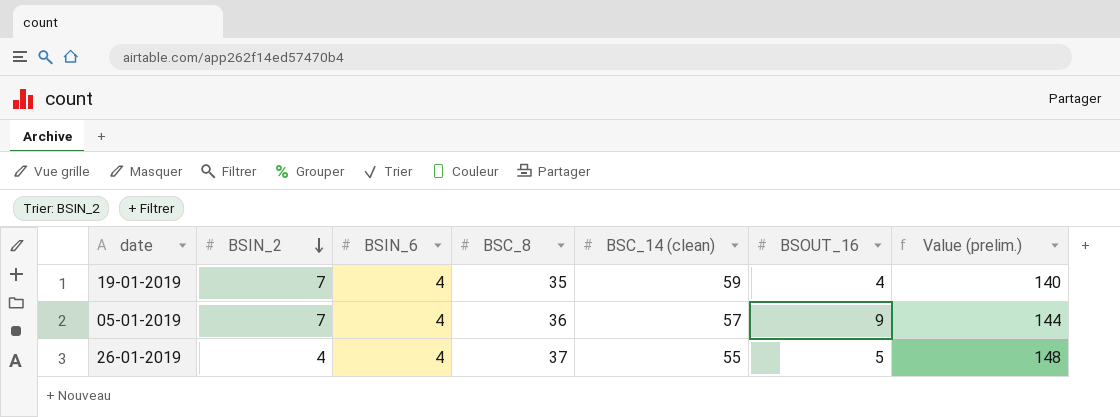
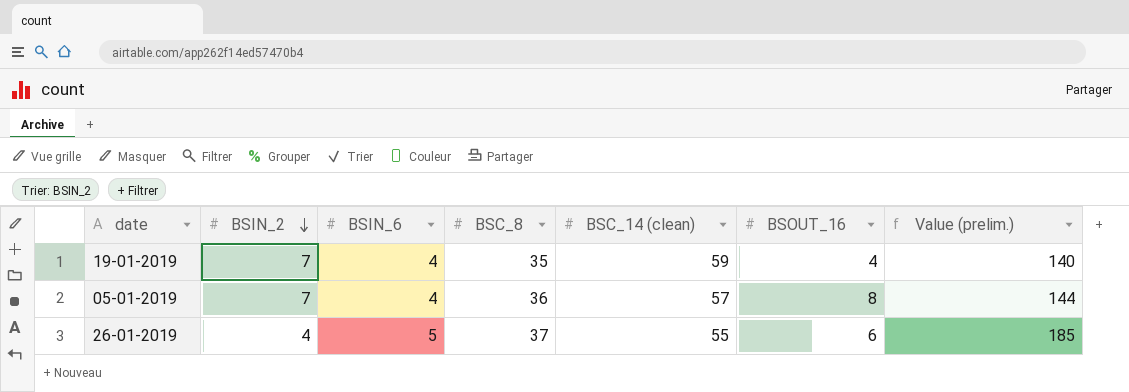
05-01-2019 | BSOUT_16: 9 -> 8
26-01-2019 | BSIN_6: 4 -> 5
26-01-2019 | BSOUT_16: 5 -> 6
26-01-2019 | Value (prelim.): 148 -> 185

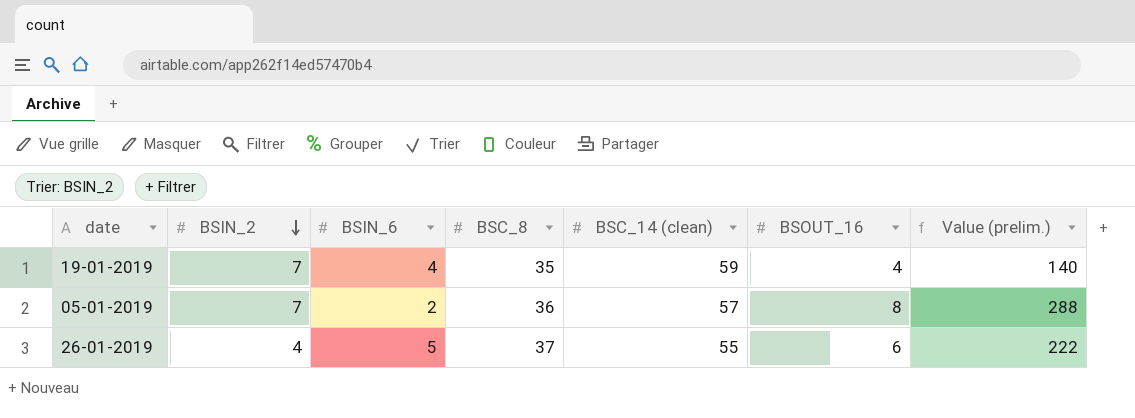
column Value (prelim.) | formula: [BSIN_6] * [BSC_8] -> [BSC_8] * [BSOUT_16]
05-01-2019 | BSIN_6: 4 -> 2

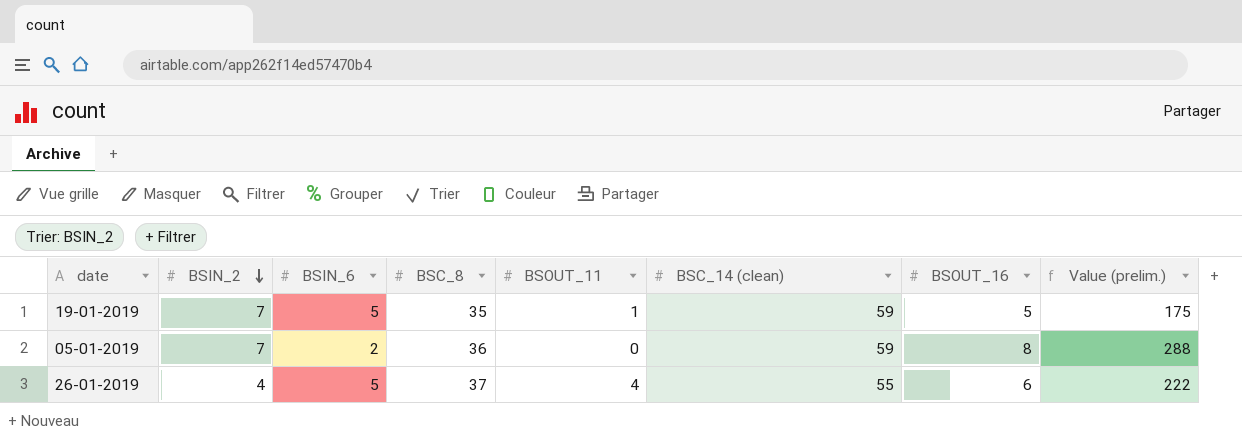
column BSOUT_11 | position: none -> 5
19-01-2019 | BSIN_6: 4 -> 5
19-01-2019 | BSOUT_16: 4 -> 5
19-01-2019 | Value (prelim.): 140 -> 175
05-01-2019 | BSC_14 (clean): 57 -> 59

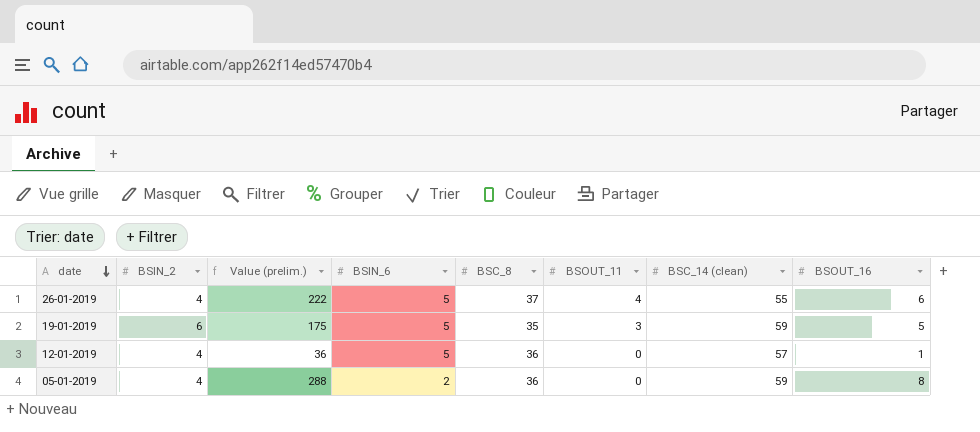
row order: BSIN_2 descending -> date descending
column Value (prelim.) | position: 8 -> 3
19-01-2019 | BSIN_2: 7 -> 6
19-01-2019 | BSOUT_11: 1 -> 3
row 12-01-2019: none -> 4 | 36 | 5 | 36 | 0 | 57 | 1
05-01-2019 | BSIN_2: 7 -> 4

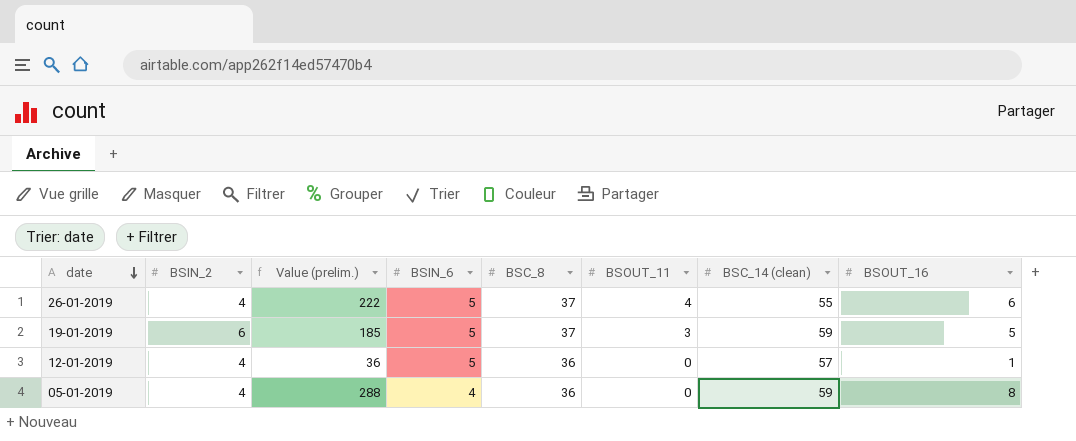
19-01-2019 | Value (prelim.): 175 -> 185
19-01-2019 | BSC_8: 35 -> 37
05-01-2019 | BSIN_6: 2 -> 4

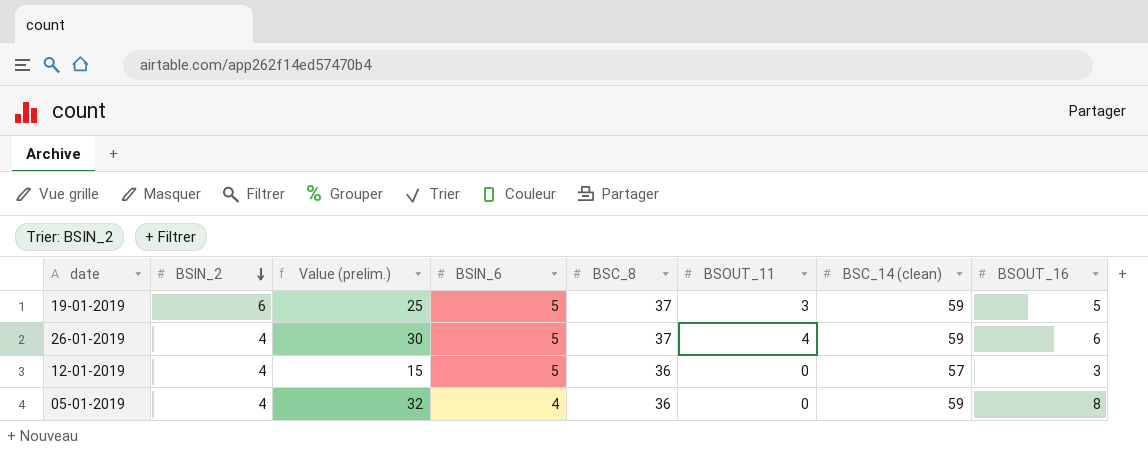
row order: date descending -> BSIN_2 descending
column Value (prelim.) | formula: [BSC_8] * [BSOUT_16] -> [BSIN_6] * [BSOUT_16]
26-01-2019 | BSC_14 (clean): 55 -> 59
12-01-2019 | BSOUT_16: 1 -> 3

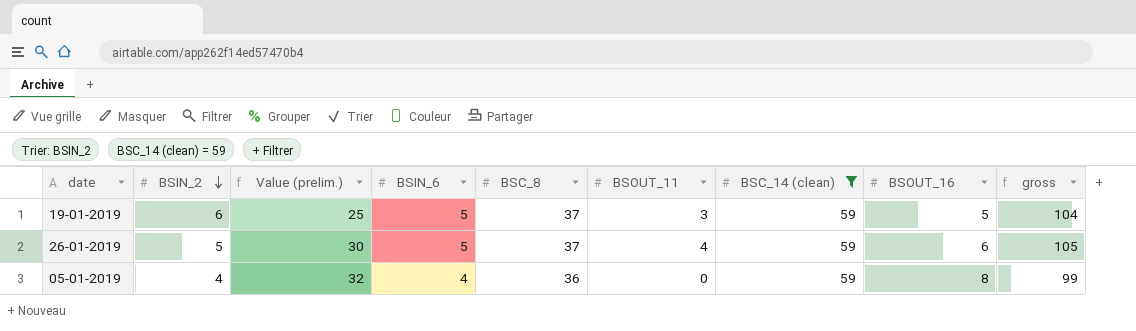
filter: none -> BSC_14 (clean) = 59
column gross | formula: none -> [BSIN_6] + [BSC_8] + [BSOUT_11] + [BSC_14 (clean)]
26-01-2019 | BSIN_2: 4 -> 5

